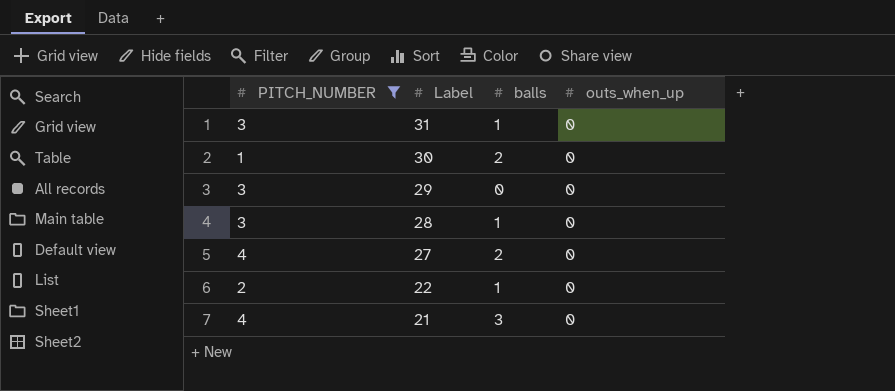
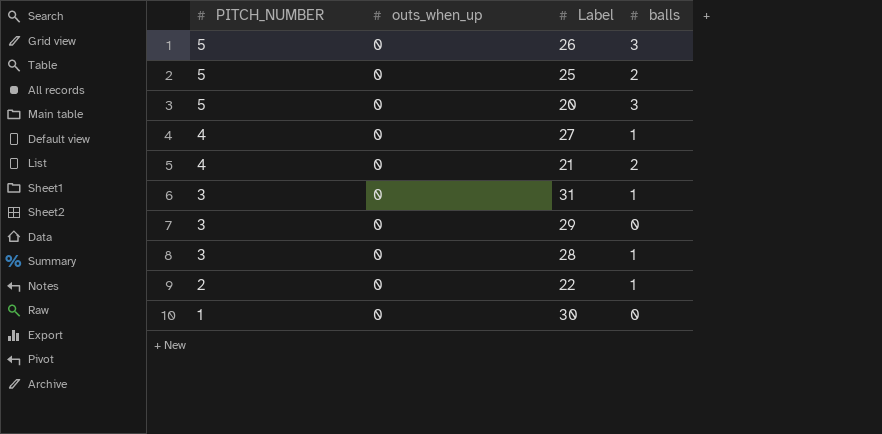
filter: PITCH_NUMBER != 5 -> none
row order: Label descending -> PITCH_NUMBER descending
column outs_when_up | position: 4 -> 2
27 | balls: 2 -> 1
21 | balls: 3 -> 2
30 | balls: 2 -> 0

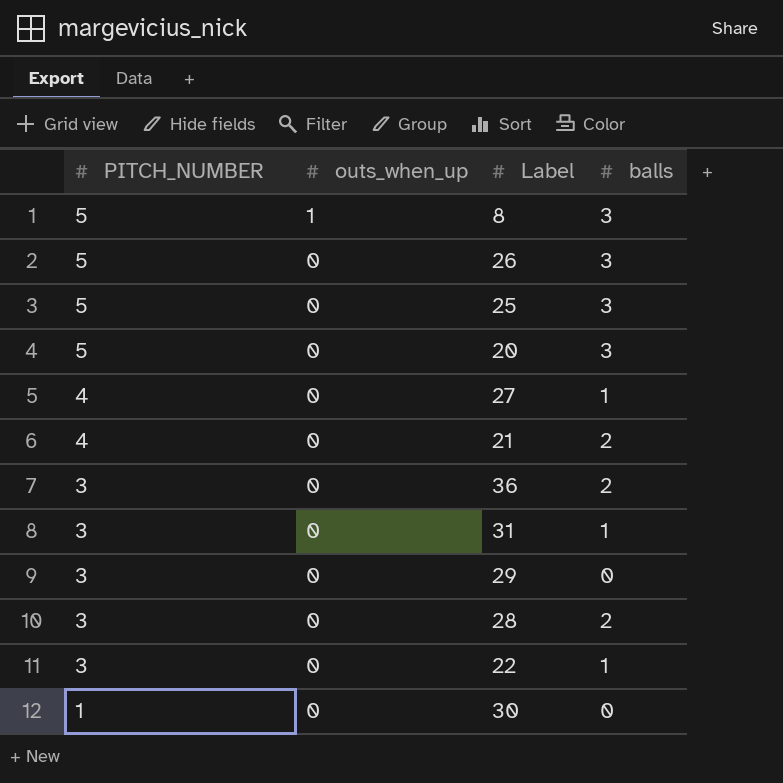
row 8: none -> 5 | 1 | 3
25 | balls: 2 -> 3
row 36: none -> 3 | 0 | 2
28 | balls: 1 -> 2
22 | PITCH_NUMBER: 2 -> 3

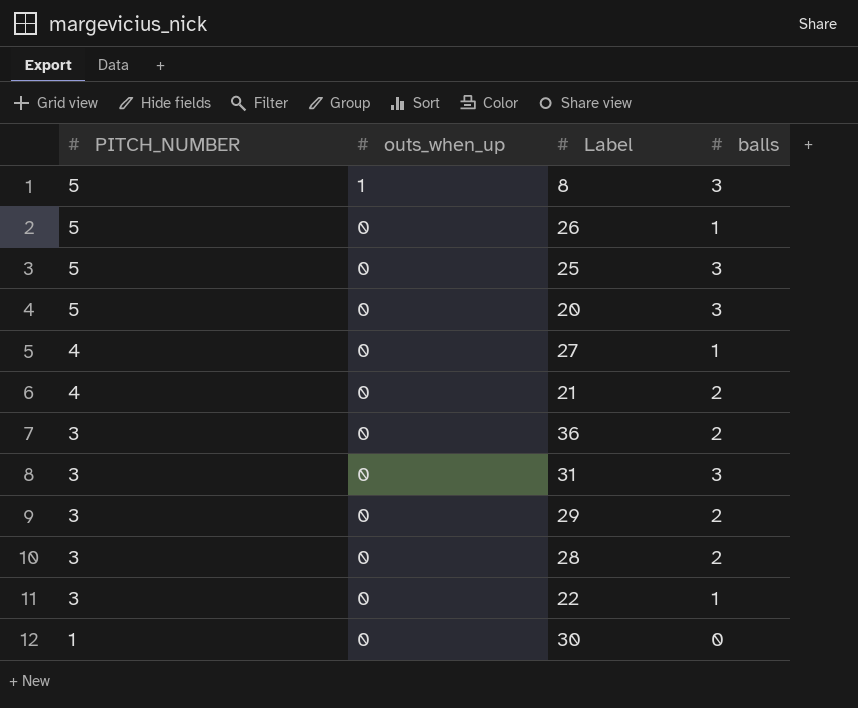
26 | balls: 3 -> 1
31 | balls: 1 -> 3
29 | balls: 0 -> 2

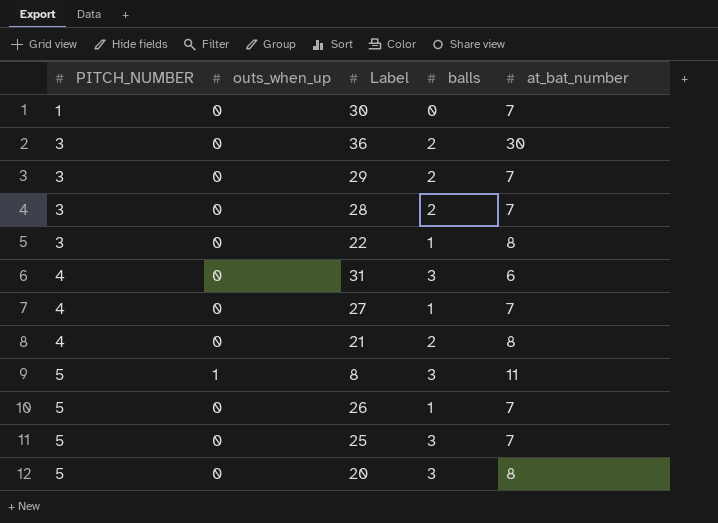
row order: PITCH_NUMBER descending -> PITCH_NUMBER ascending
column at_bat_number | position: none -> 5
31 | PITCH_NUMBER: 3 -> 4

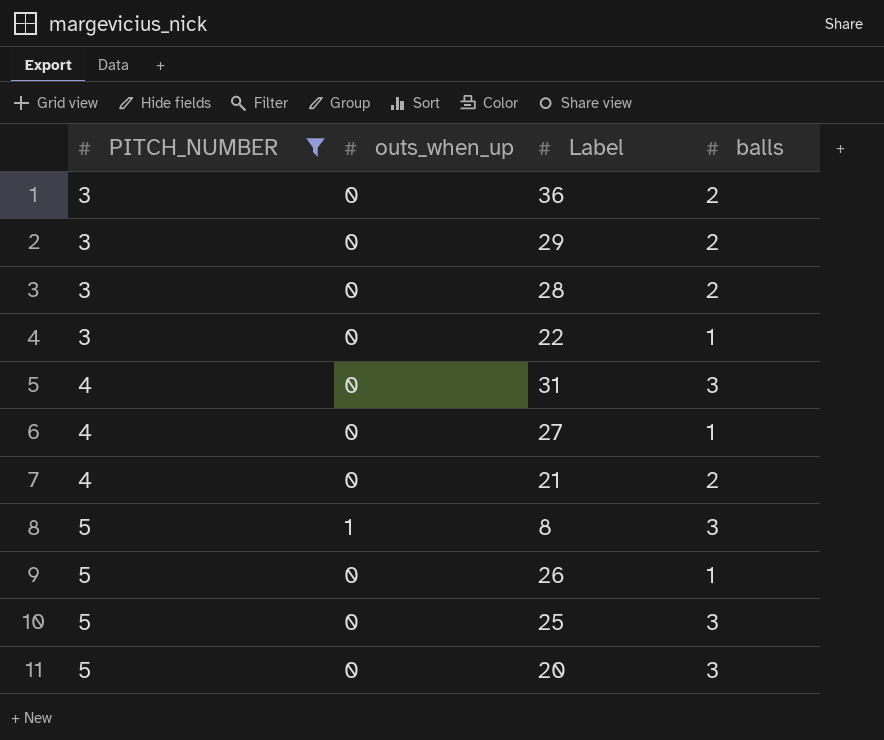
filter: none -> PITCH_NUMBER != 1
column at_bat_number | position: 5 -> none

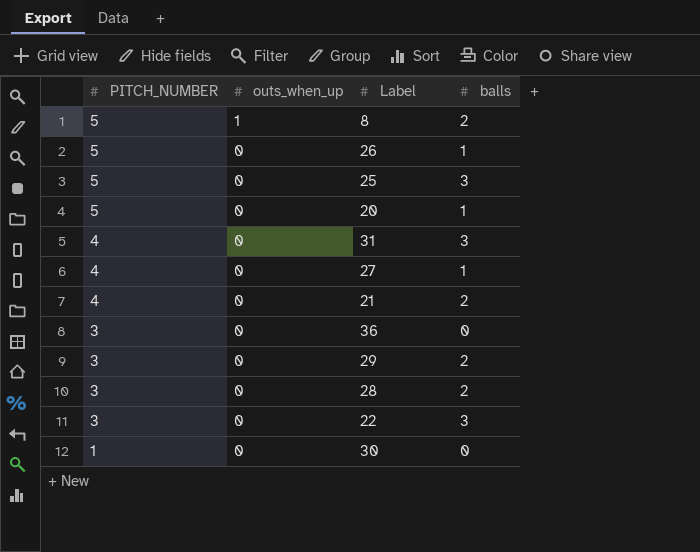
filter: PITCH_NUMBER != 1 -> none
row order: PITCH_NUMBER ascending -> PITCH_NUMBER descending
8 | balls: 3 -> 2
20 | balls: 3 -> 1
36 | balls: 2 -> 0
22 | balls: 1 -> 3

